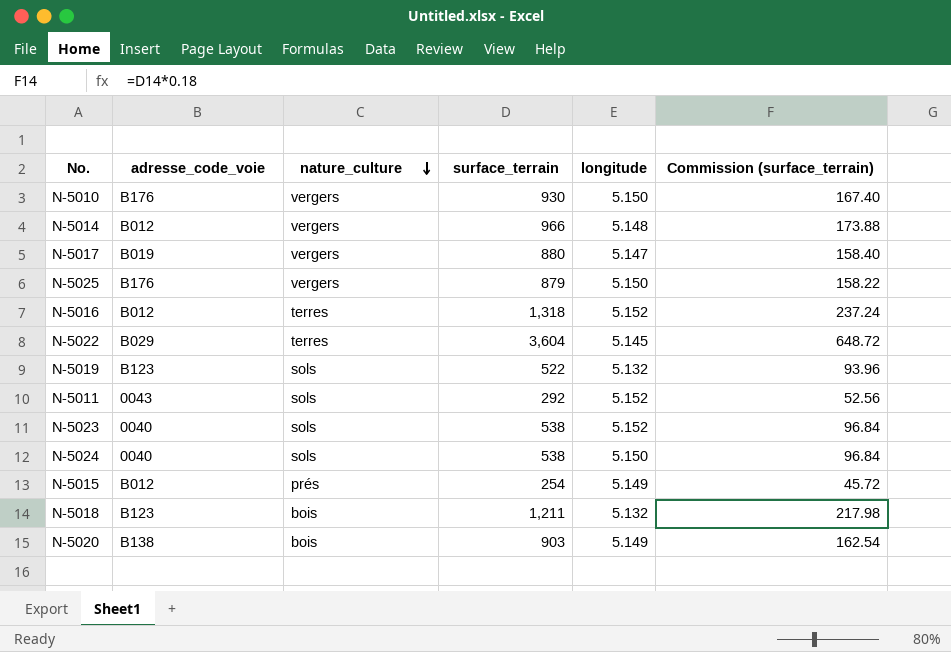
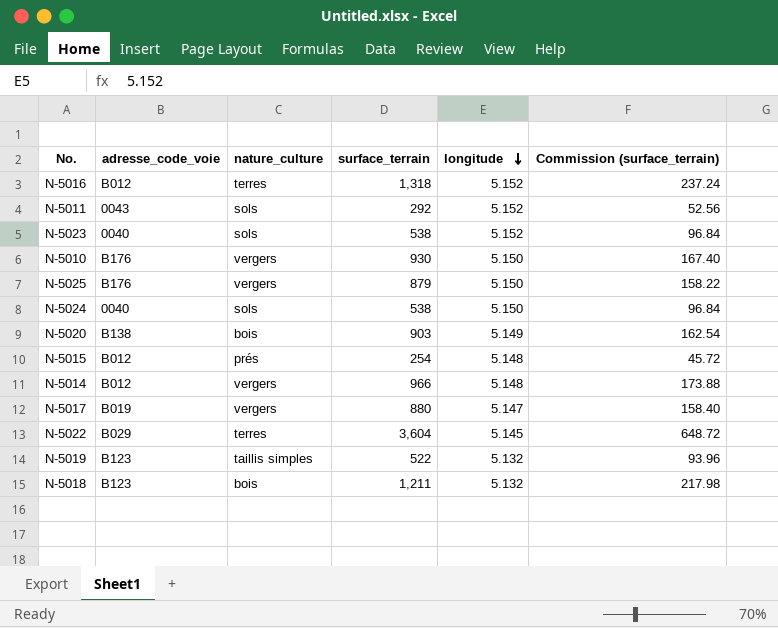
row order: nature_culture descending -> longitude descending
N-5015 | longitude: 5.149 -> 5.148
N-5019 | nature_culture: sols -> taillis simples

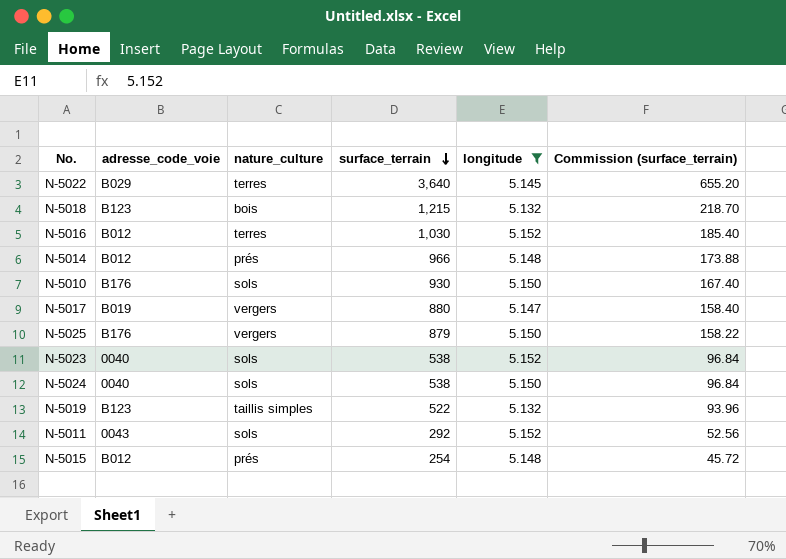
filter: none -> longitude != 5.149
row order: longitude descending -> surface_terrain descending
N-5022 | surface_terrain: 3,604 -> 3,640
N-5022 | Commission (surface_terrain): 648.72 -> 655.20
N-5018 | surface_terrain: 1,211 -> 1,215
N-5018 | Commission (surface_terrain): 217.98 -> 218.70
N-5016 | surface_terrain: 1,318 -> 1,030
N-5016 | Commission (surface_terrain): 237.24 -> 185.40
N-5014 | nature_culture: vergers -> prés
N-5010 | nature_culture: vergers -> sols

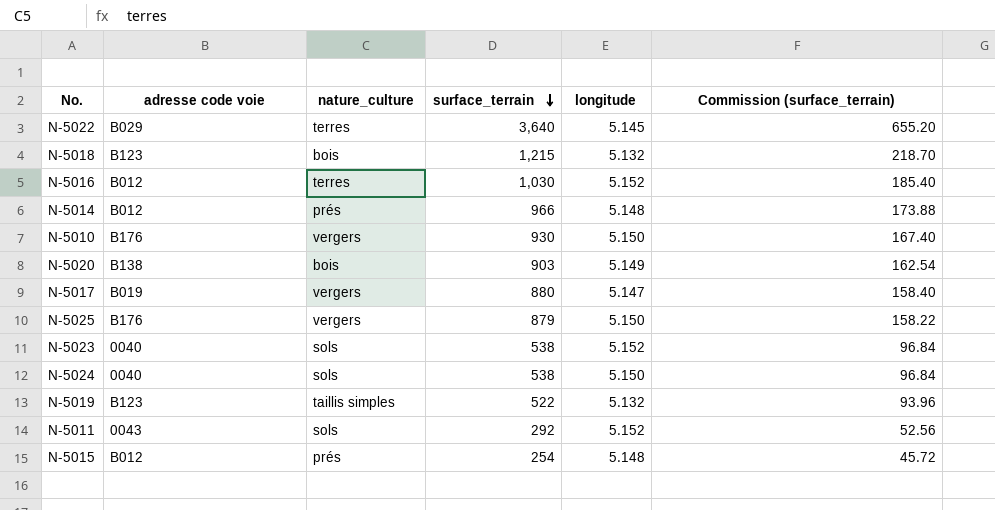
filter: longitude != 5.149 -> none
column name: adresse_code_voie -> adresse code voie
N-5010 | nature_culture: sols -> vergers

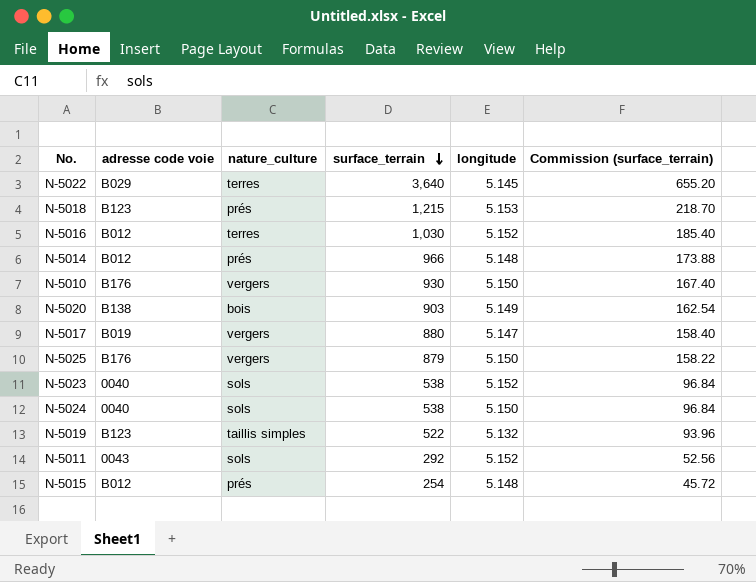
N-5018 | nature_culture: bois -> prés
N-5018 | longitude: 5.132 -> 5.153

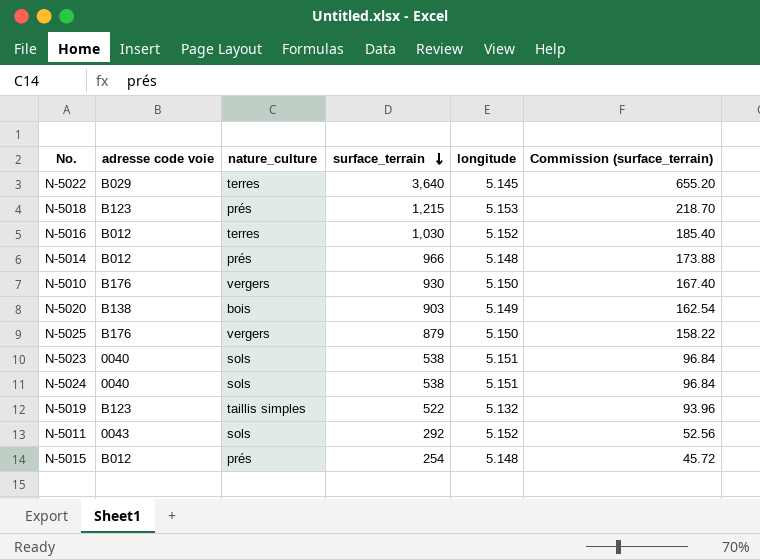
row N-5017: B019 | vergers | 880 | 5.147 | 158.40 -> none
N-5023 | longitude: 5.152 -> 5.151
N-5024 | longitude: 5.150 -> 5.151

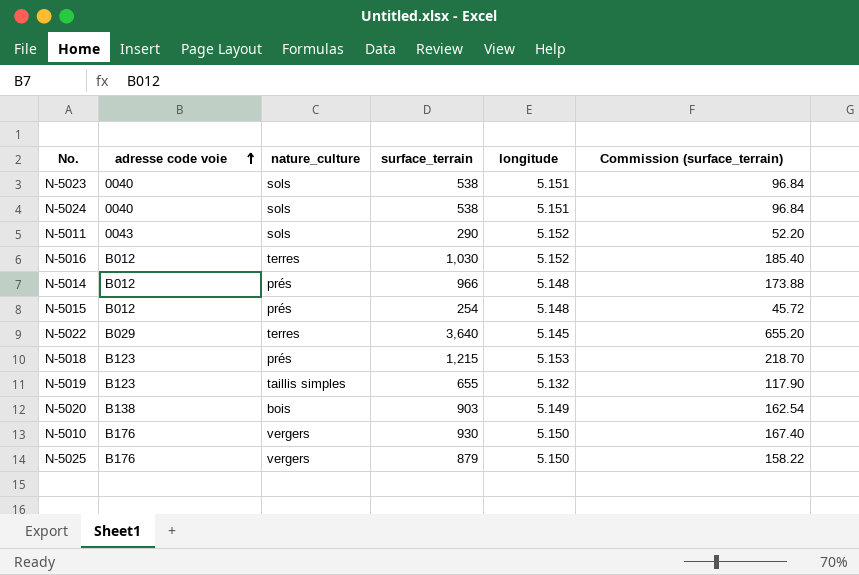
row order: surface_terrain descending -> adresse code voie ascending
N-5011 | surface_terrain: 292 -> 290
N-5011 | Commission (surface_terrain): 52.56 -> 52.20
N-5019 | surface_terrain: 522 -> 655
N-5019 | Commission (surface_terrain): 93.96 -> 117.90

